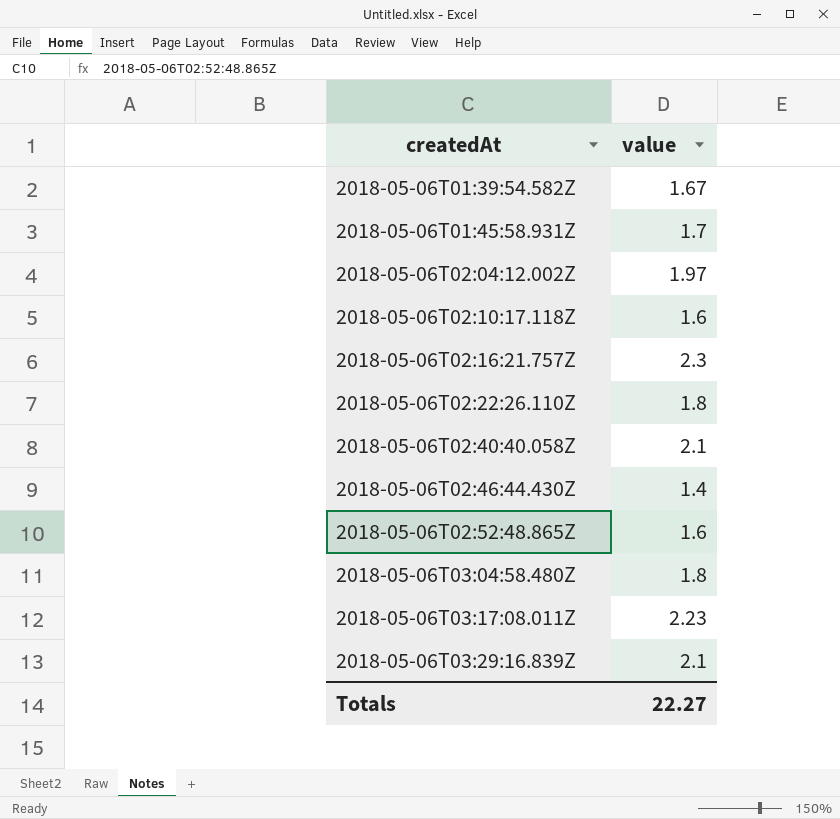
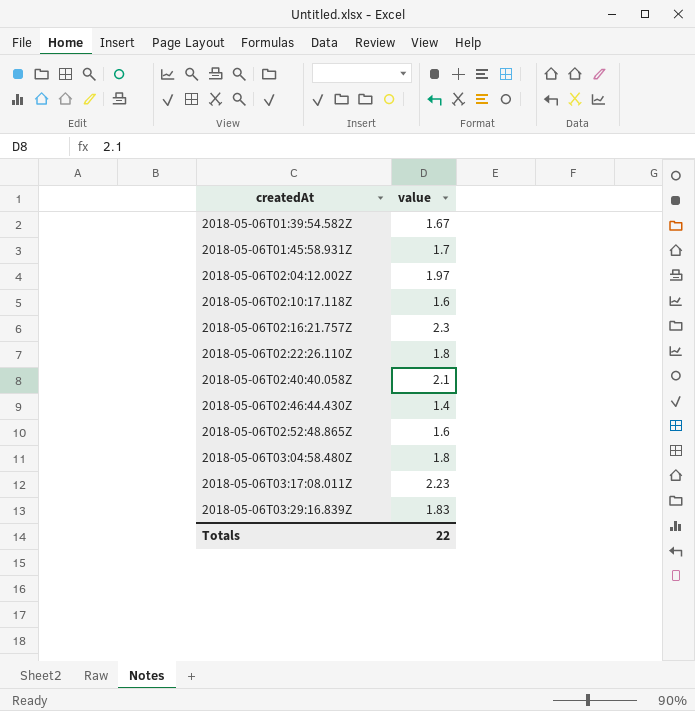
2018-05-06T03:29:16.839Z | value: 2.1 -> 1.83
Totals | value: 22.27 -> 22

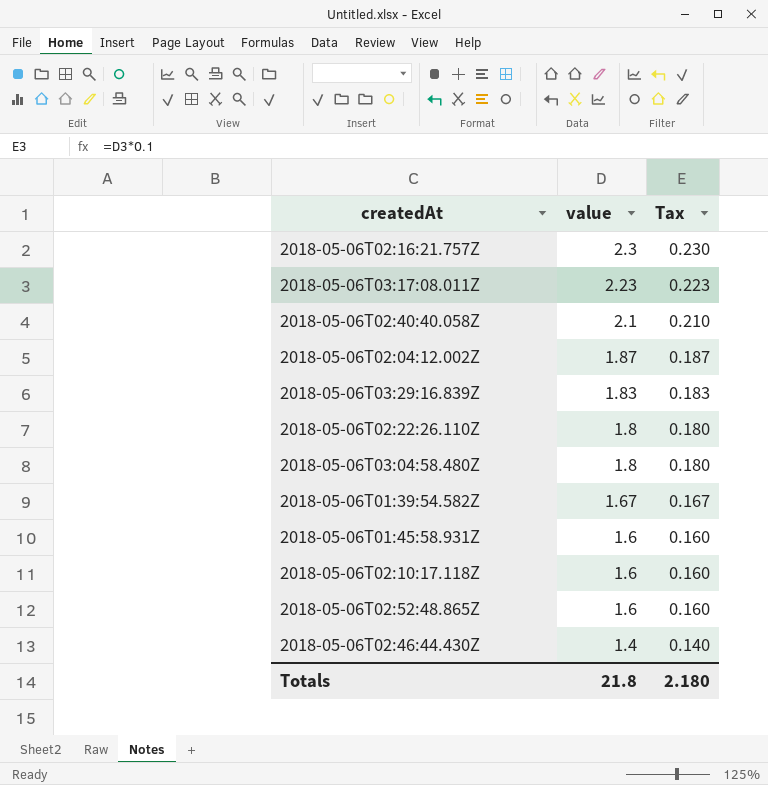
row order: createdAt ascending -> value descending
column Tax | formula: none -> [value] * 0.1
2018-05-06T02:04:12.002Z | value: 1.97 -> 1.87
2018-05-06T01:45:58.931Z | value: 1.7 -> 1.6
Totals | value: 22 -> 21.8

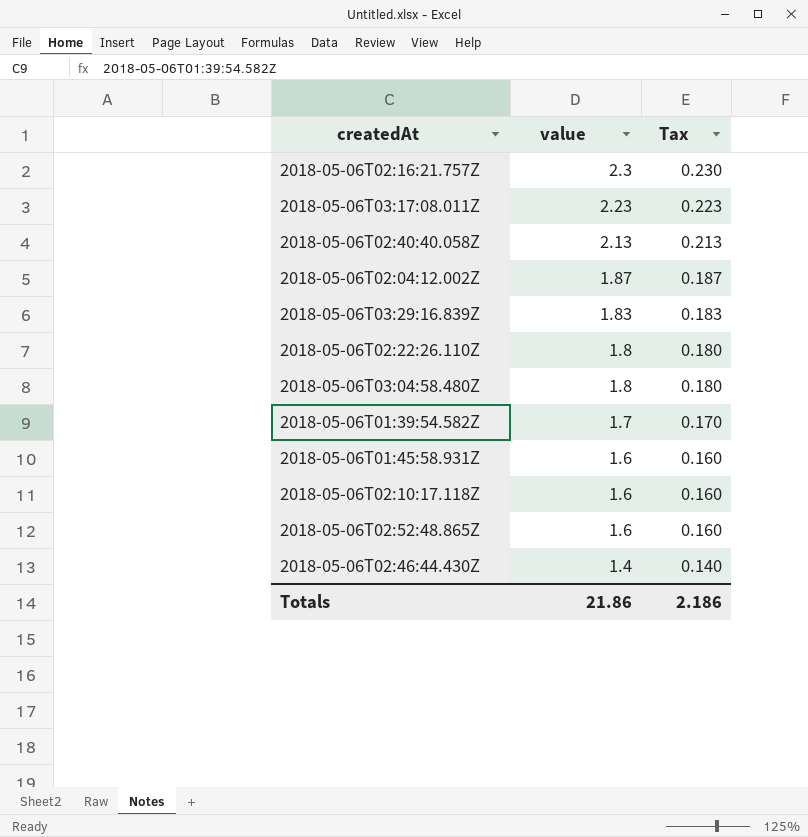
2018-05-06T02:40:40.058Z | value: 2.1 -> 2.13
2018-05-06T02:40:40.058Z | Tax: 0.210 -> 0.213
2018-05-06T01:39:54.582Z | value: 1.67 -> 1.7
2018-05-06T01:39:54.582Z | Tax: 0.167 -> 0.170
Totals | value: 21.8 -> 21.86
Totals | Tax: 2.180 -> 2.186

